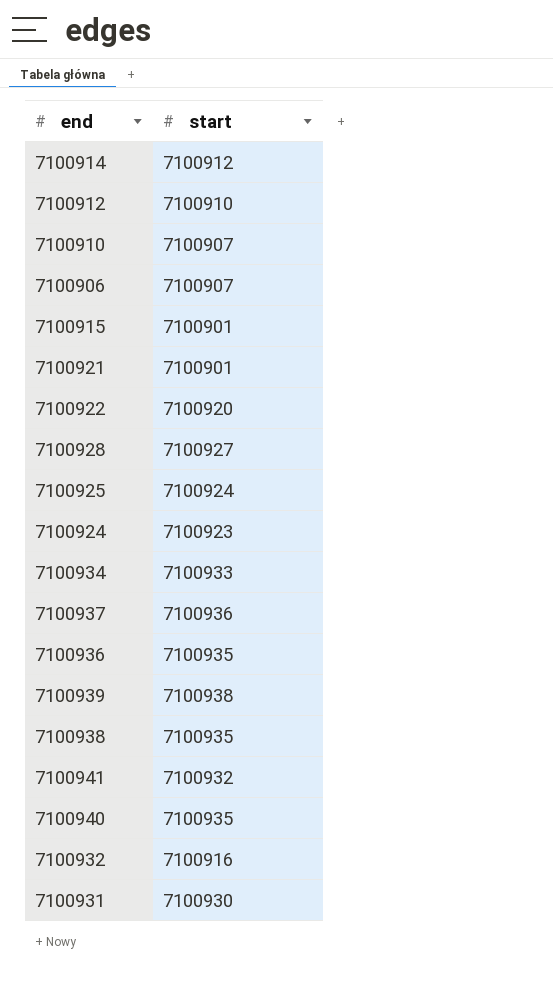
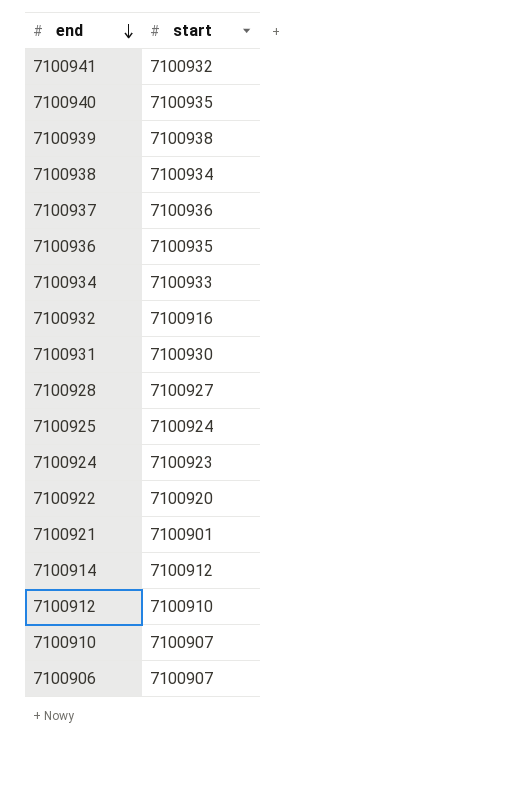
row order: none -> end descending
row 7100915: 7100901 -> none
7100938 | start: 7100935 -> 7100934

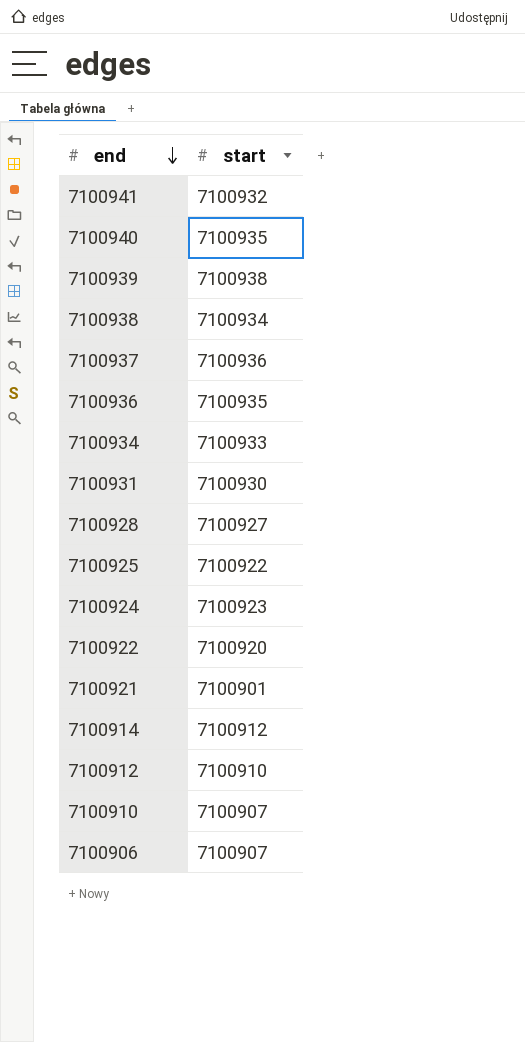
row 7100932: 7100916 -> none
7100925 | start: 7100924 -> 7100922

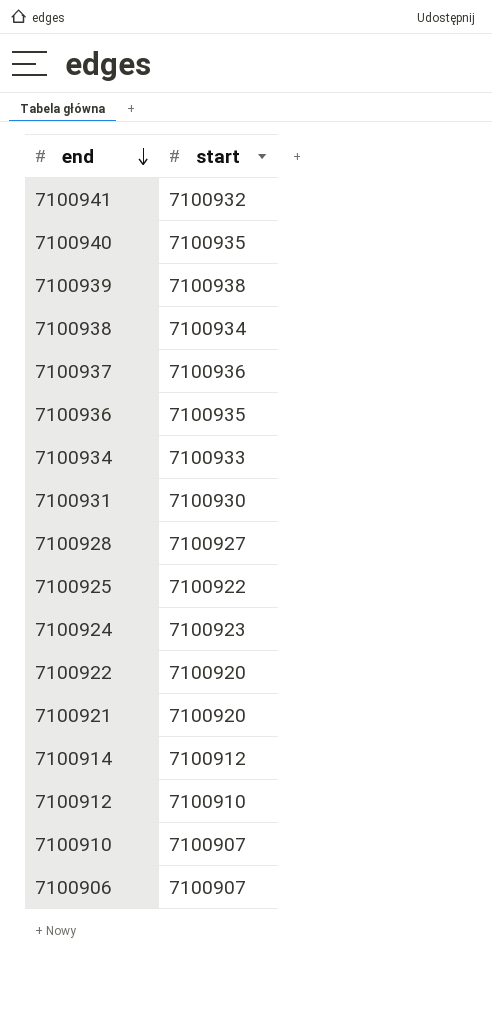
7100921 | start: 7100901 -> 7100920

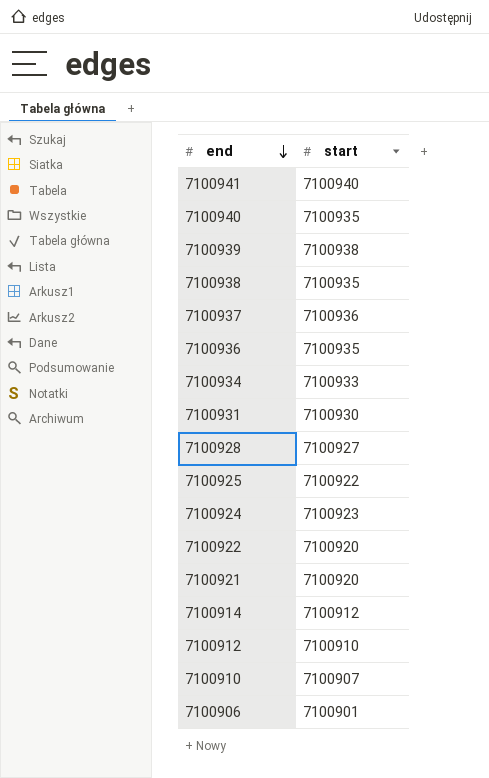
7100941 | start: 7100932 -> 7100940
7100938 | start: 7100934 -> 7100935
7100906 | start: 7100907 -> 7100901

